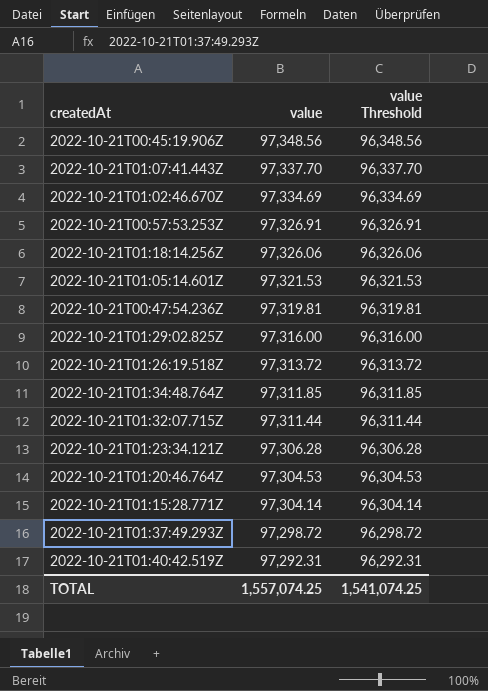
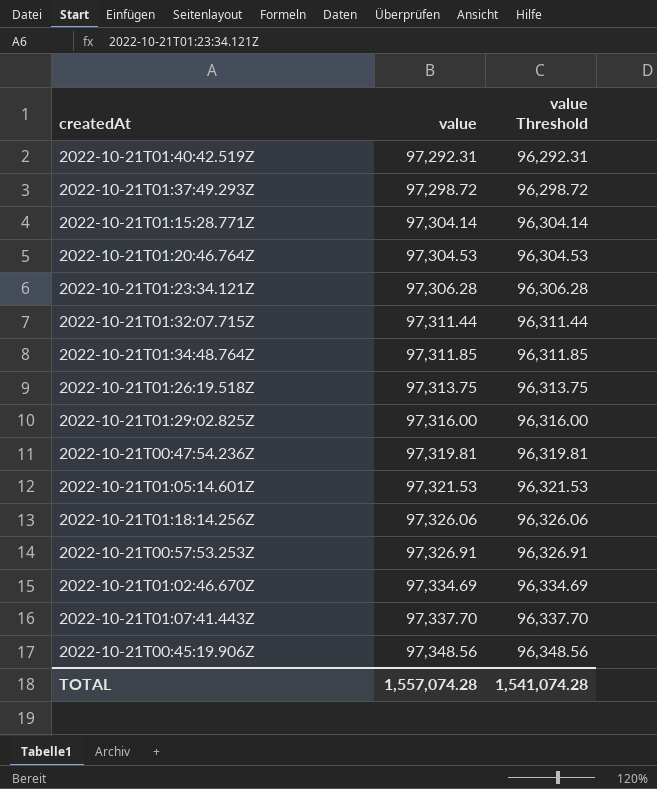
row order: value descending -> value ascending
2022-10-21T01:26:19.518Z | value: 97,313.72 -> 97,313.75
2022-10-21T01:26:19.518Z | value Threshold: 96,313.72 -> 96,313.75
TOTAL | value: 1,557,074.25 -> 1,557,074.28
TOTAL | value Threshold: 1,541,074.25 -> 1,541,074.28

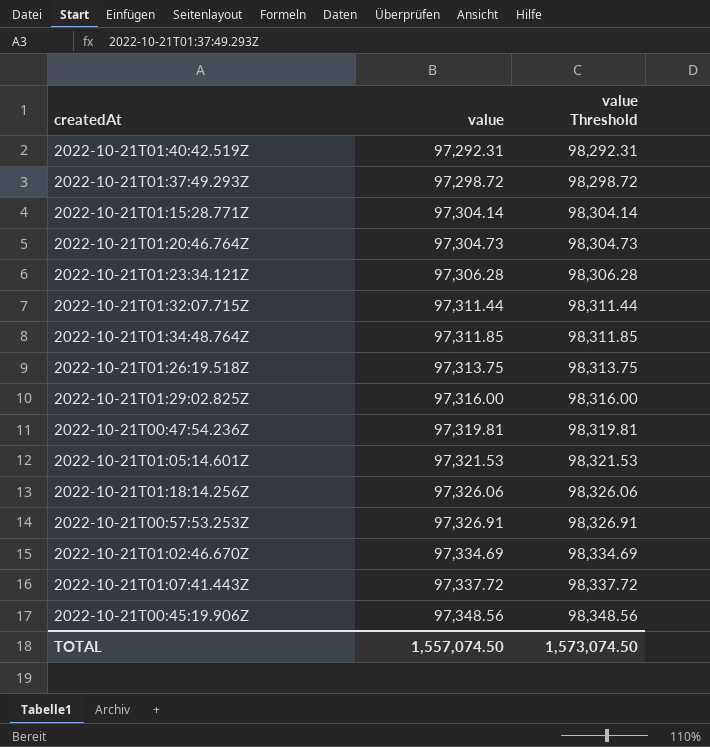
column value Threshold | formula: [value] - 1000 -> [value] + 1000
2022-10-21T01:20:46.764Z | value: 97,304.53 -> 97,304.73
2022-10-21T01:07:41.443Z | value: 97,337.70 -> 97,337.72
TOTAL | value: 1,557,074.28 -> 1,557,074.50
TOTAL | value Threshold: 1,541,074.28 -> 1,573,074.50

